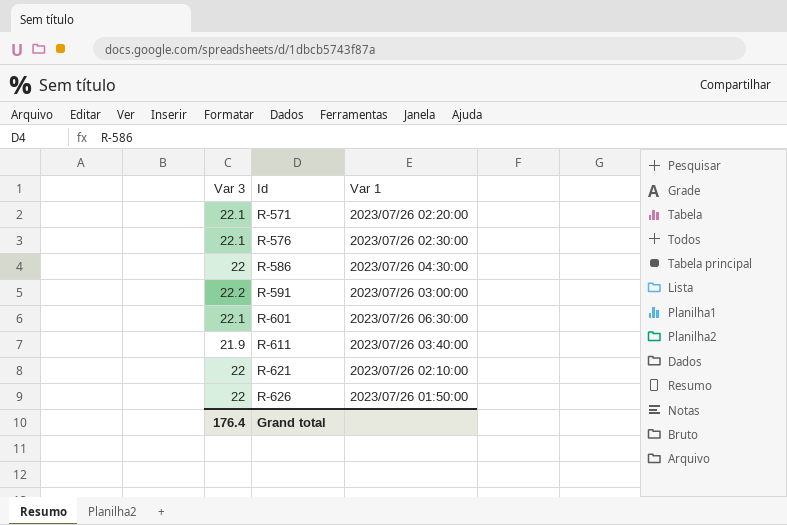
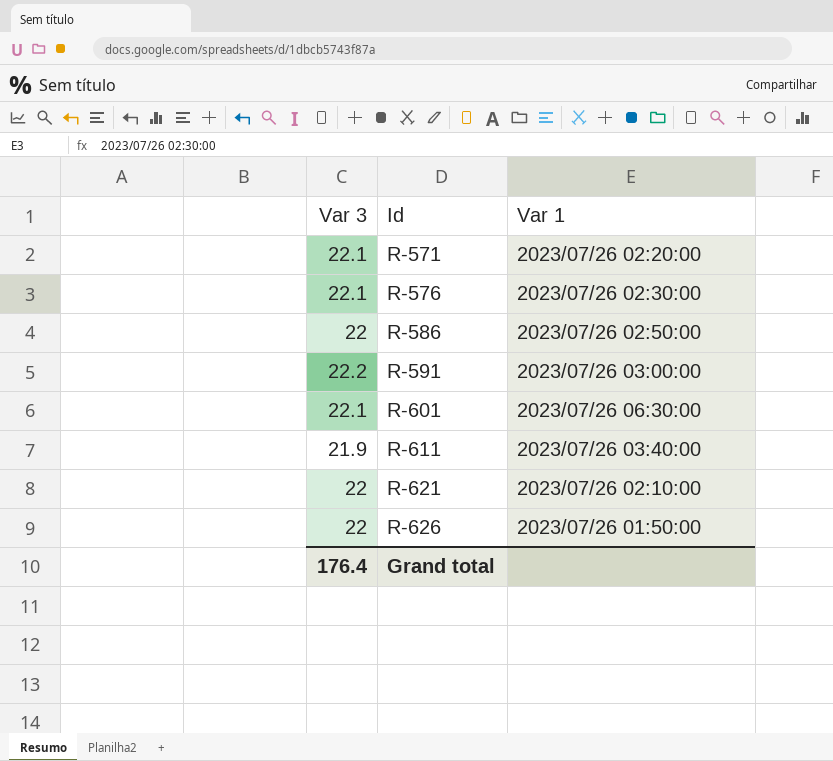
R-586 | Var 1: 2023/07/26 04:30:00 -> 2023/07/26 02:50:00

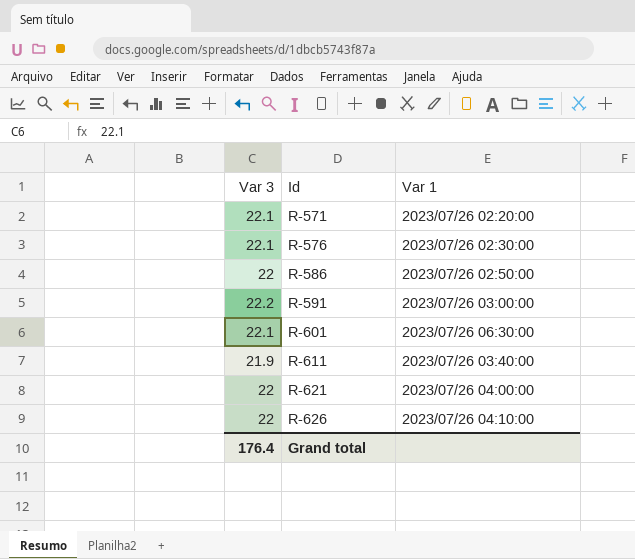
R-621 | Var 1: 2023/07/26 02:10:00 -> 2023/07/26 04:00:00
R-626 | Var 1: 2023/07/26 01:50:00 -> 2023/07/26 04:10:00

